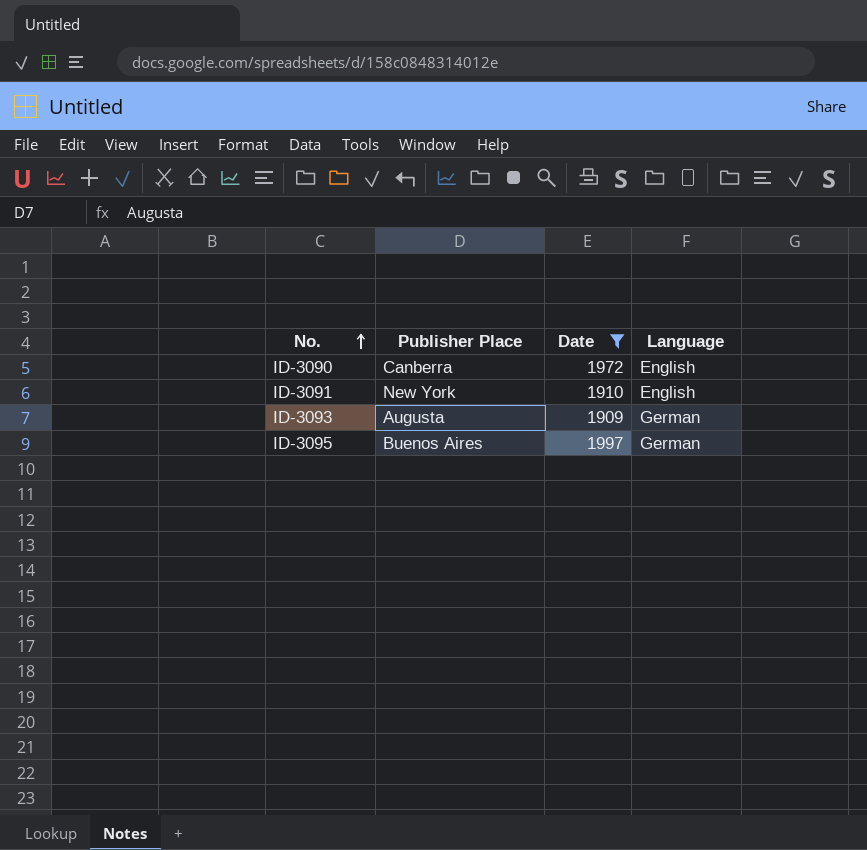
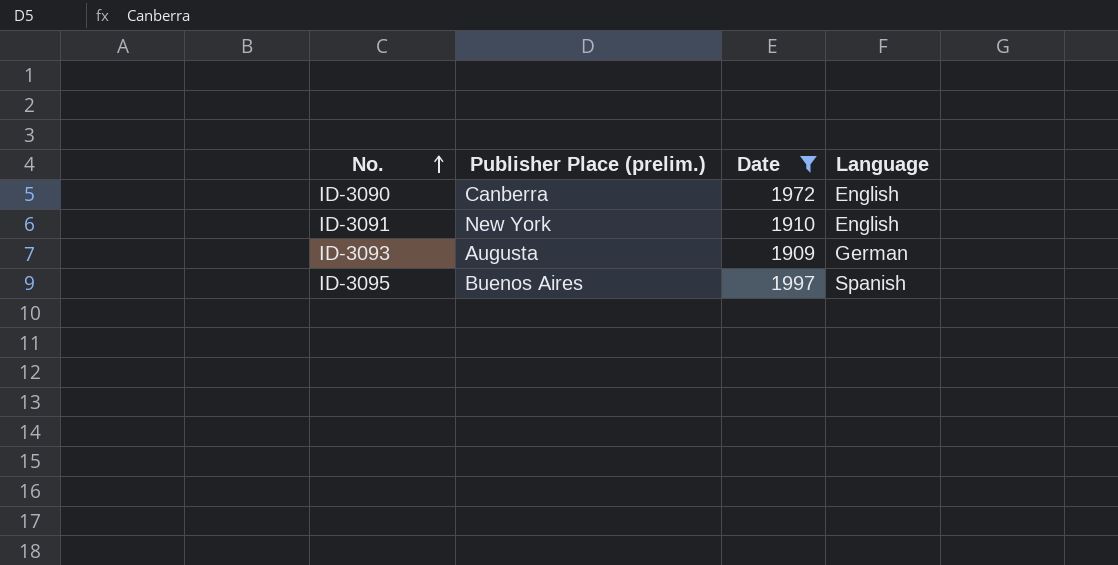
column name: Publisher Place -> Publisher Place (prelim.)
ID-3095 | Language: German -> Spanish

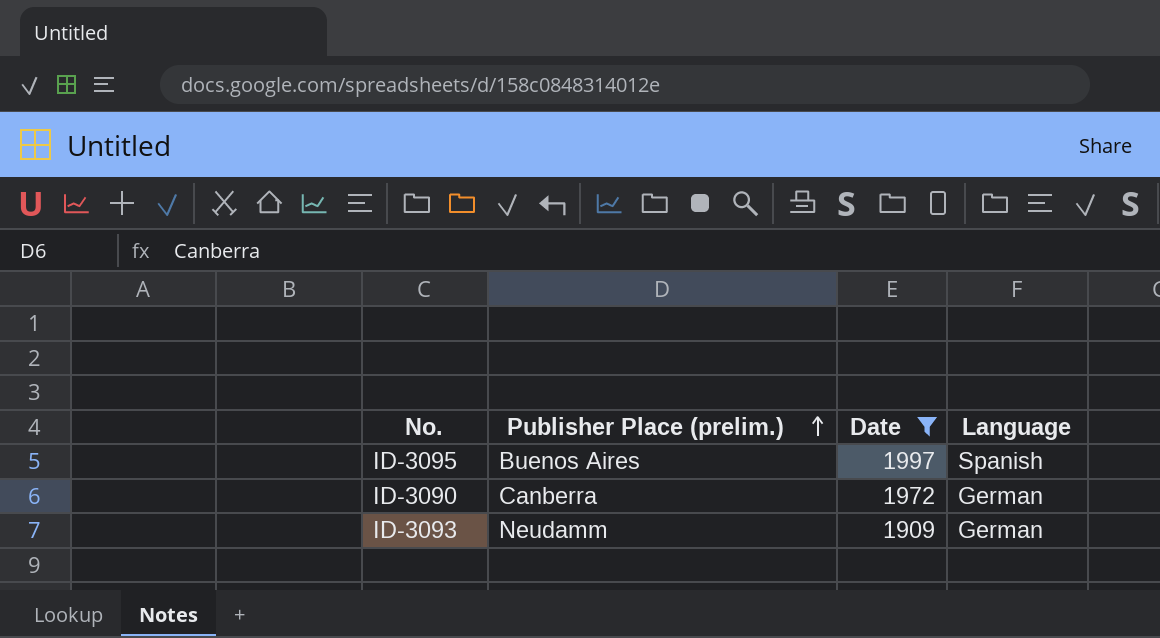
row order: No. ascending -> Publisher Place (prelim.) ascending
row ID-3091: New York | 1910 | English -> none
ID-3090 | Language: English -> German
ID-3093 | Publisher Place (prelim.): Augusta -> Neudamm

